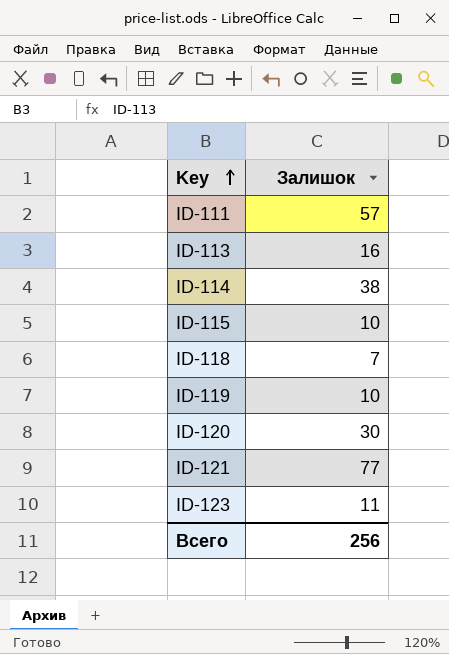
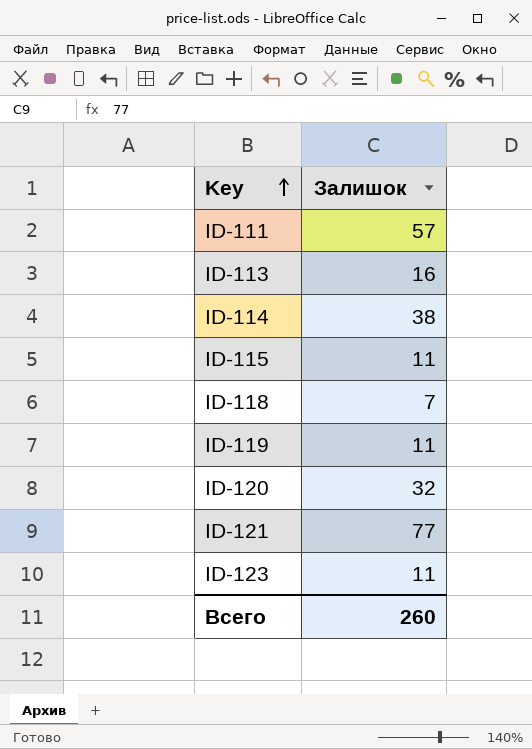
ID-115 | Залишок: 10 -> 11
ID-119 | Залишок: 10 -> 11
ID-120 | Залишок: 30 -> 32
Всего | Залишок: 256 -> 260

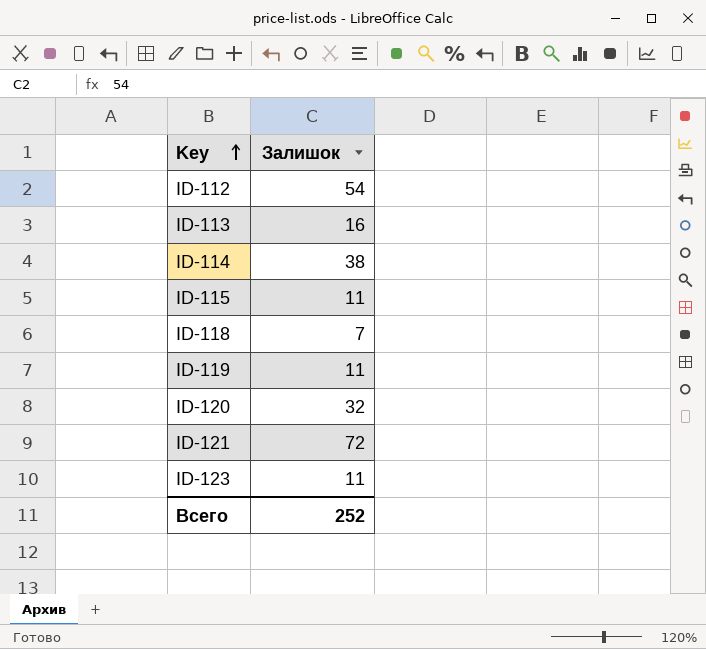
row ID-111: 57 -> none
row ID-112: none -> 54
ID-121 | Залишок: 77 -> 72
Всего | Залишок: 260 -> 252

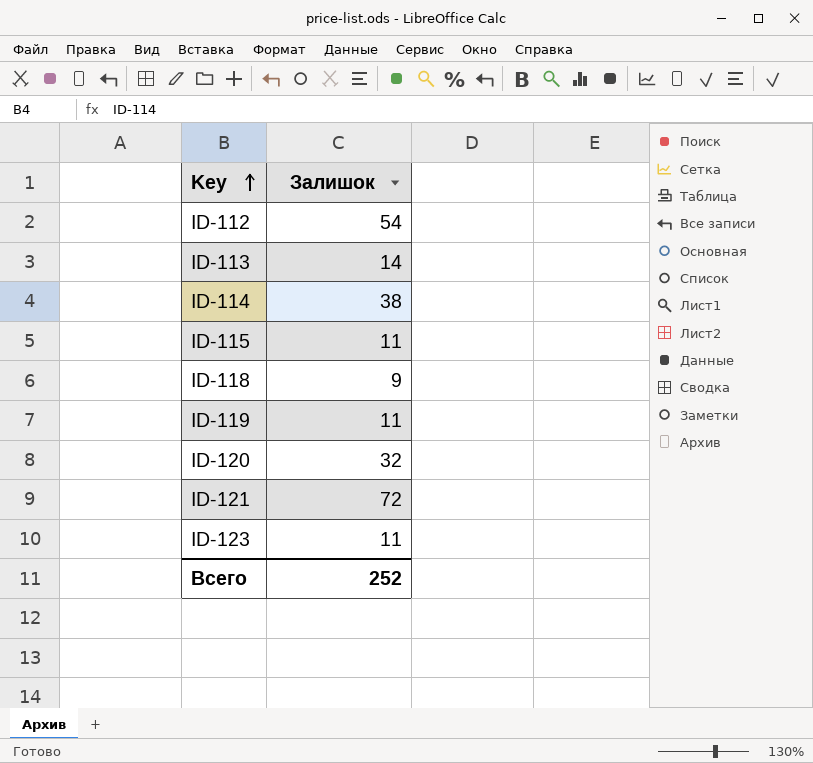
ID-113 | Залишок: 16 -> 14
ID-118 | Залишок: 7 -> 9

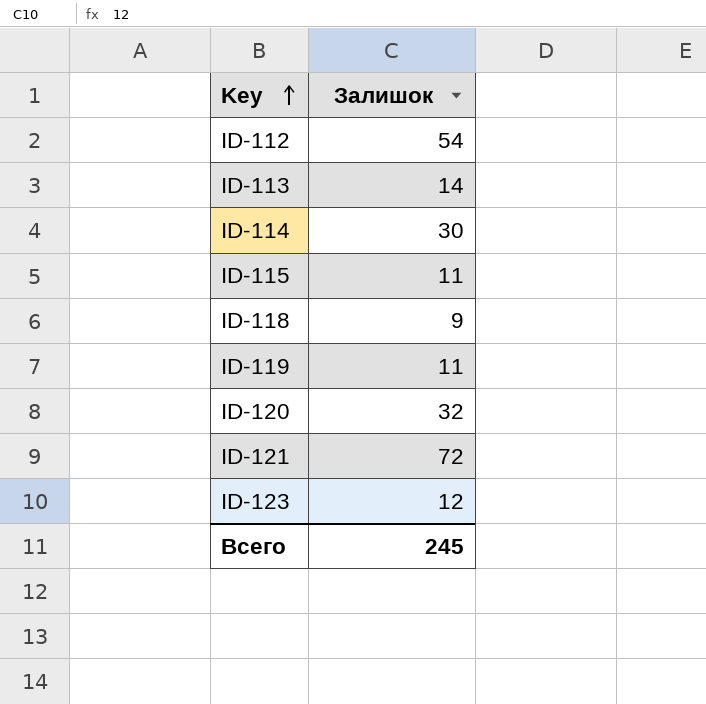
ID-114 | Залишок: 38 -> 30
ID-123 | Залишок: 11 -> 12
Всего | Залишок: 252 -> 245

